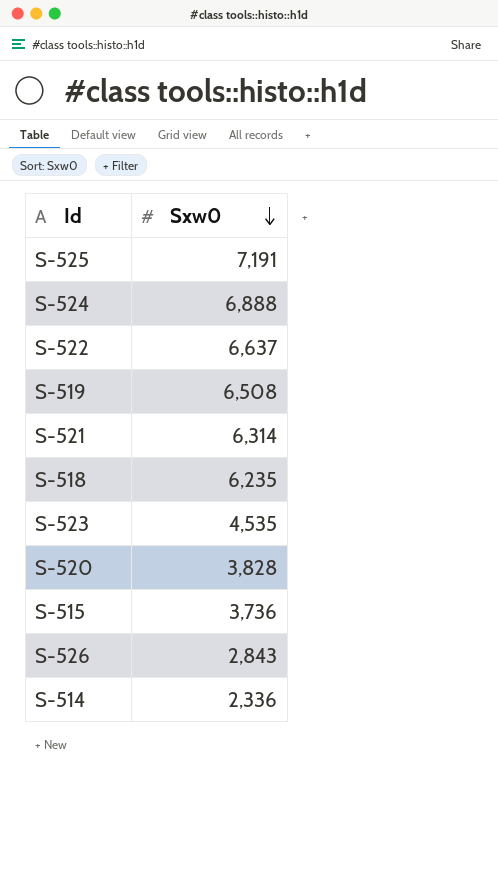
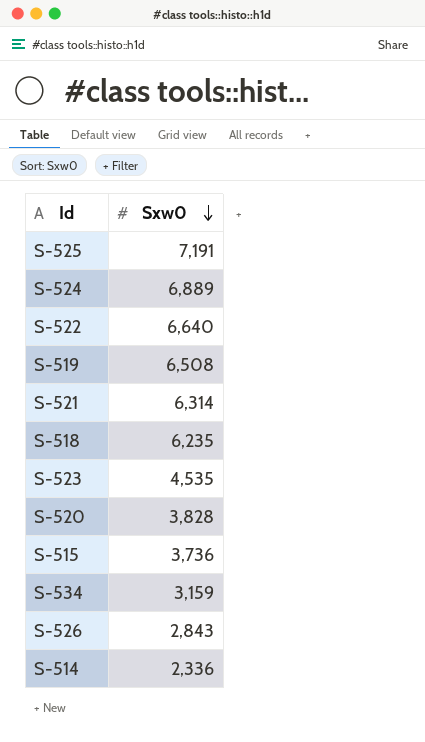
S-524 | Sxw0: 6,888 -> 6,889
S-522 | Sxw0: 6,637 -> 6,640
row S-534: none -> 3,159

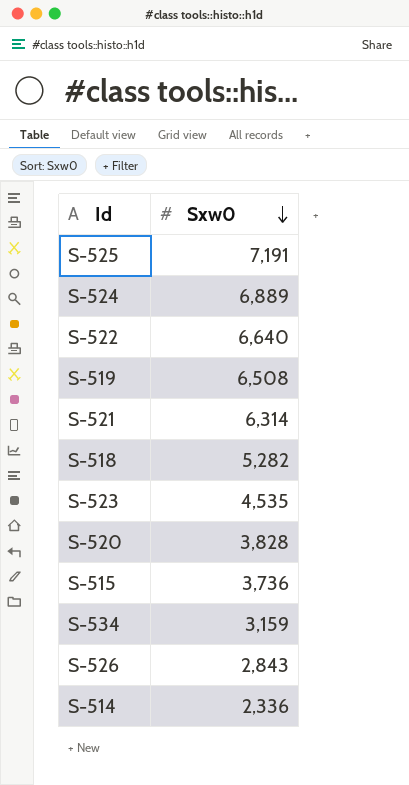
S-518 | Sxw0: 6,235 -> 5,282

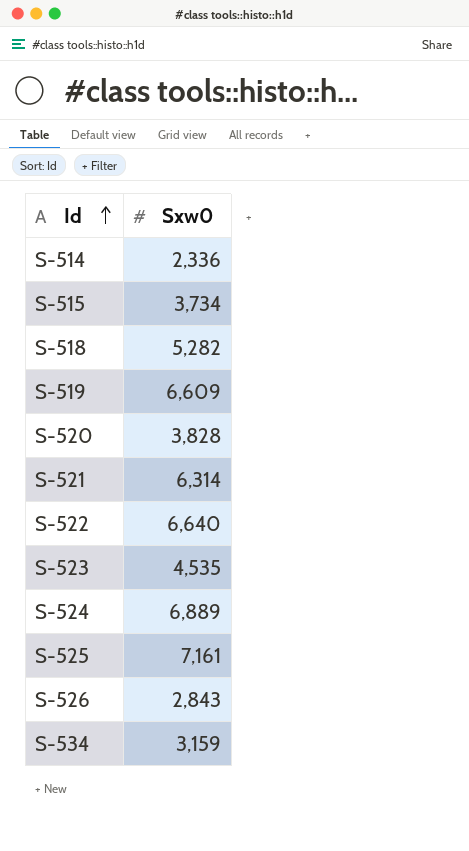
row order: Sxw0 descending -> Id ascending
S-515 | Sxw0: 3,736 -> 3,734
S-519 | Sxw0: 6,508 -> 6,609
S-525 | Sxw0: 7,191 -> 7,161

